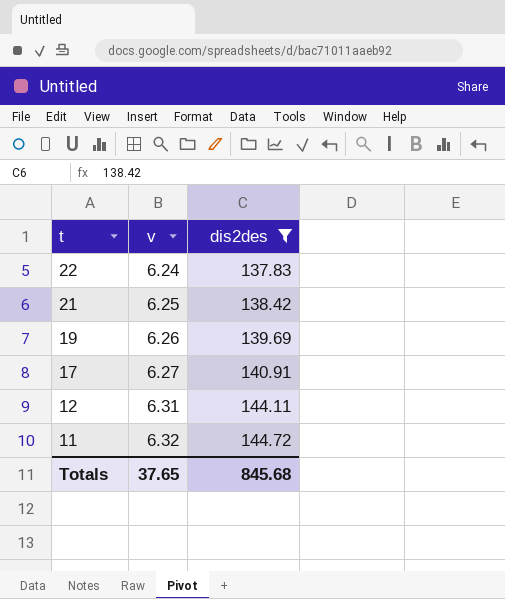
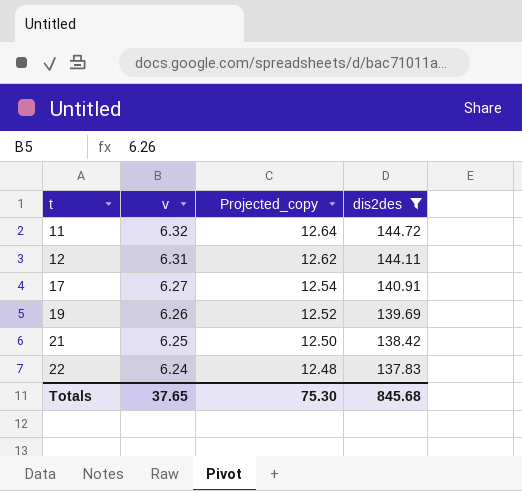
row order: t descending -> t ascending
column Projected_copy | formula: none -> [v] * 2

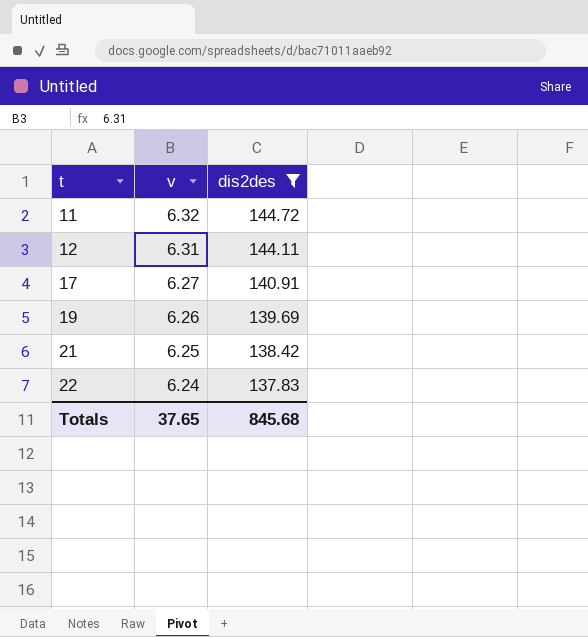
column Projected_copy | formula: [v] * 2 -> none

